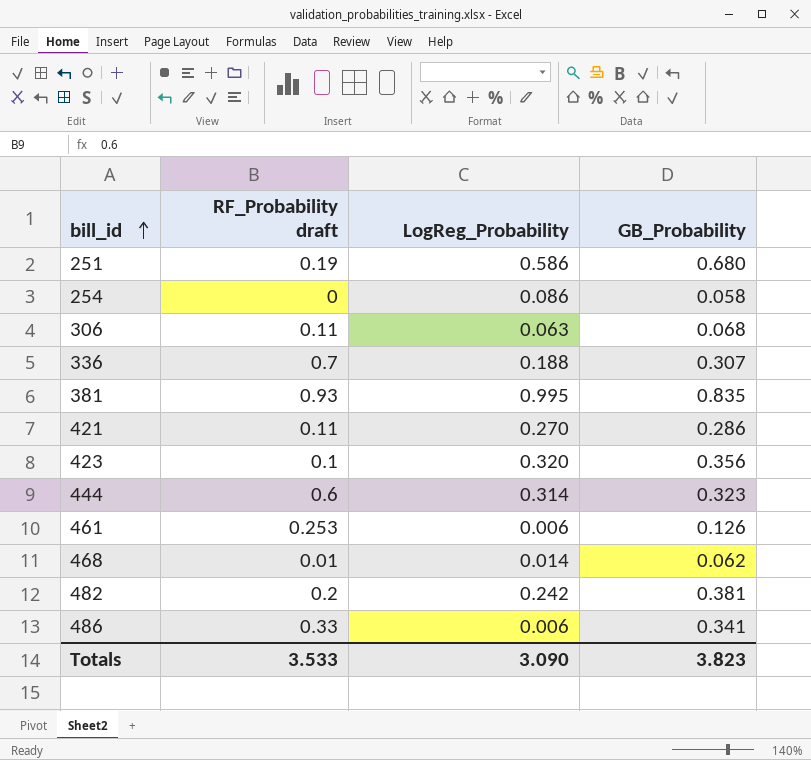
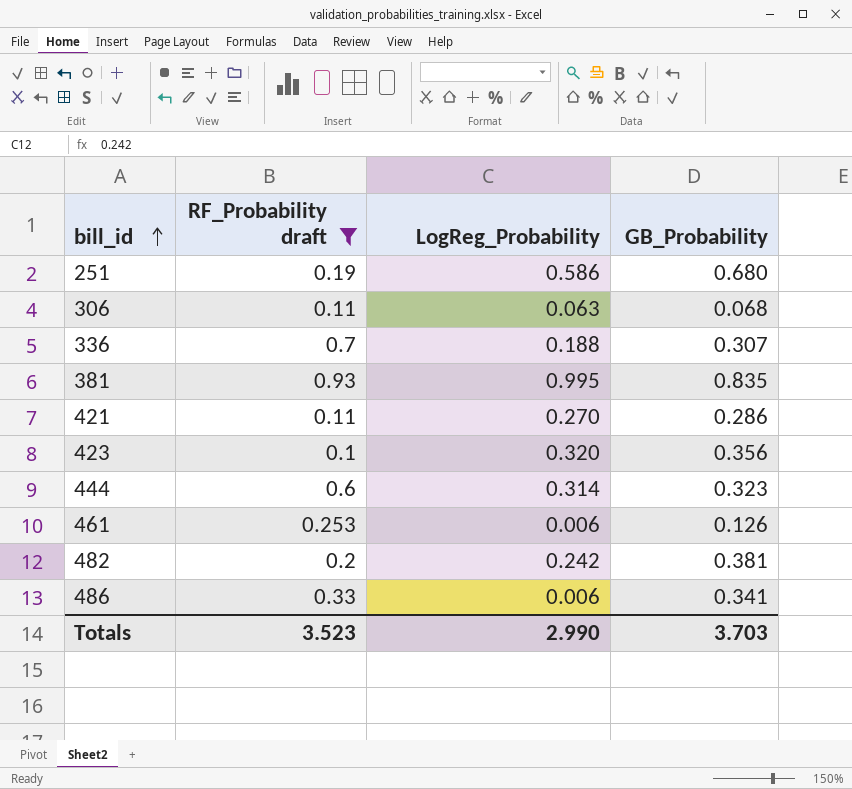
filter: none -> RF_Probability draft >= 0.1
Totals | RF_Probability draft: 3.533 -> 3.523
Totals | LogReg_Probability: 3.090 -> 2.990
Totals | GB_Probability: 3.823 -> 3.703

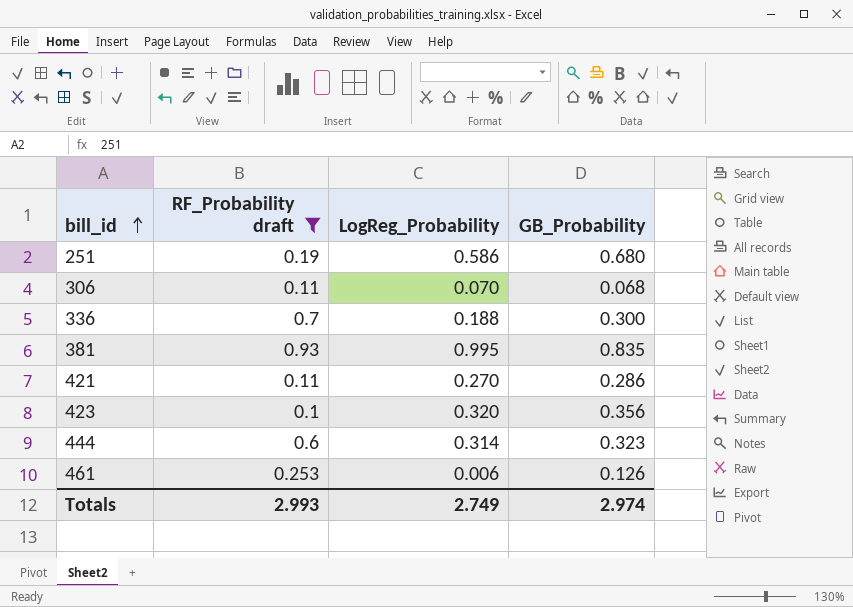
row 482: 0.2 | 0.242 | 0.381 -> none
row 486: 0.33 | 0.006 | 0.341 -> none
306 | LogReg_Probability: 0.063 -> 0.070
336 | GB_Probability: 0.307 -> 0.300
Totals | RF_Probability draft: 3.523 -> 2.993
Totals | LogReg_Probability: 2.990 -> 2.749
Totals | GB_Probability: 3.703 -> 2.974

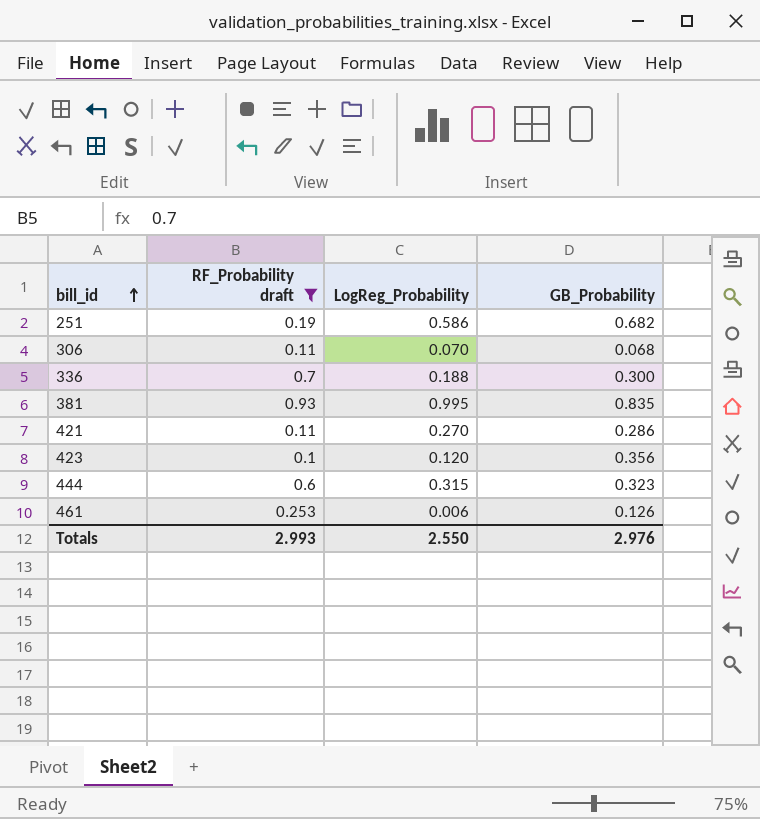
251 | GB_Probability: 0.680 -> 0.682
423 | LogReg_Probability: 0.320 -> 0.120
444 | LogReg_Probability: 0.314 -> 0.315
Totals | LogReg_Probability: 2.749 -> 2.550
Totals | GB_Probability: 2.974 -> 2.976

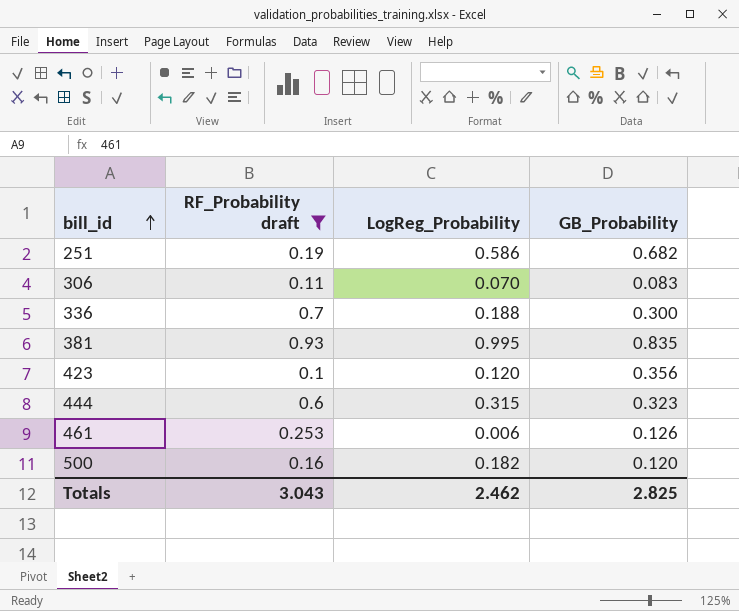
row 421: 0.11 | 0.270 | 0.286 -> none
306 | GB_Probability: 0.068 -> 0.083
row 500: none -> 0.16 | 0.182 | 0.120
Totals | RF_Probability draft: 2.993 -> 3.043
Totals | LogReg_Probability: 2.550 -> 2.462
Totals | GB_Probability: 2.976 -> 2.825

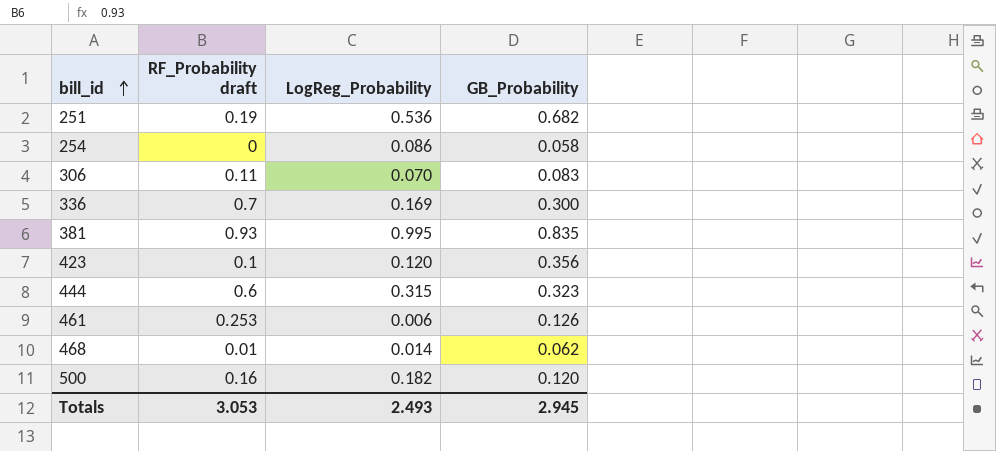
filter: RF_Probability draft >= 0.1 -> none
251 | LogReg_Probability: 0.586 -> 0.536
336 | LogReg_Probability: 0.188 -> 0.169
Totals | RF_Probability draft: 3.043 -> 3.053
Totals | LogReg_Probability: 2.462 -> 2.493
Totals | GB_Probability: 2.825 -> 2.945

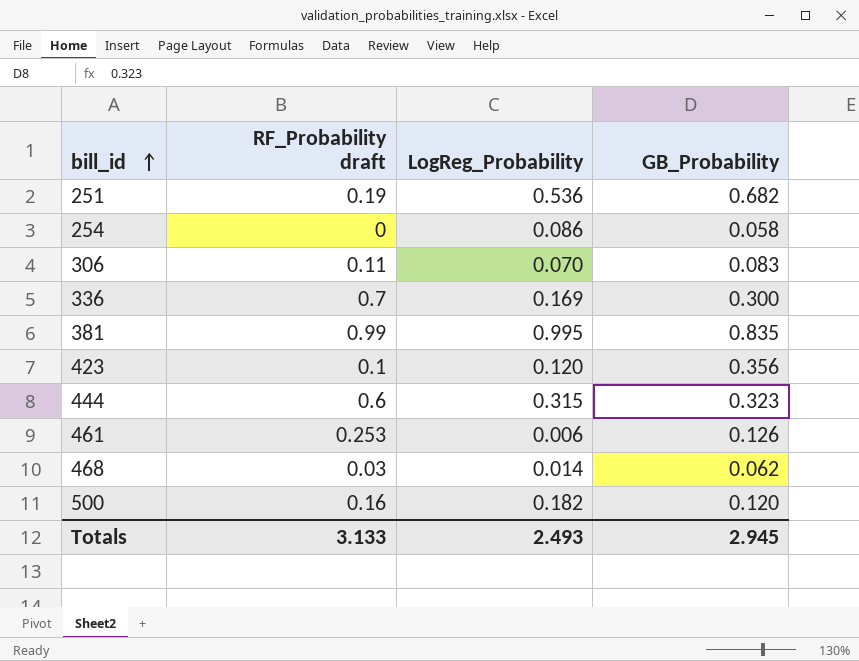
381 | RF_Probability draft: 0.93 -> 0.99
468 | RF_Probability draft: 0.01 -> 0.03
Totals | RF_Probability draft: 3.053 -> 3.133

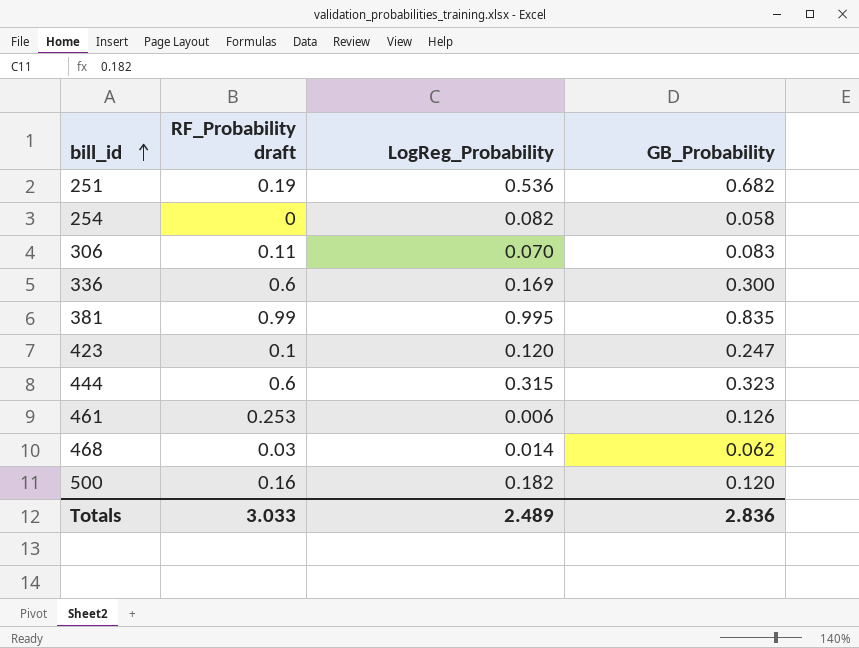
254 | LogReg_Probability: 0.086 -> 0.082
336 | RF_Probability draft: 0.7 -> 0.6
423 | GB_Probability: 0.356 -> 0.247
Totals | RF_Probability draft: 3.133 -> 3.033
Totals | LogReg_Probability: 2.493 -> 2.489
Totals | GB_Probability: 2.945 -> 2.836

